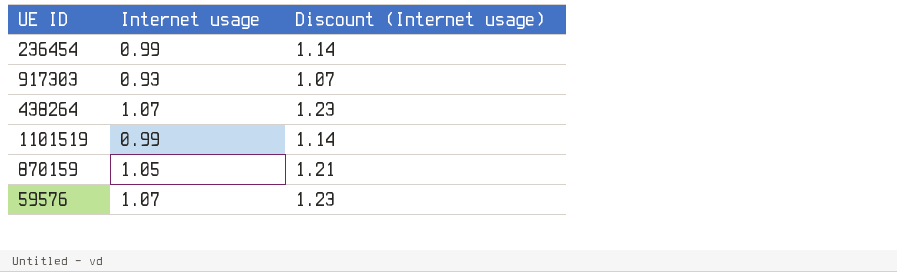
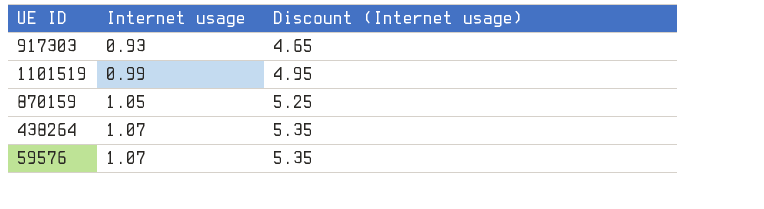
row order: none -> Internet usage ascending
column Discount (Internet usage) | formula: [Internet usage] * 1.15 -> [Internet usage] * 5
row 236454: 0.99 | 1.14 -> none

